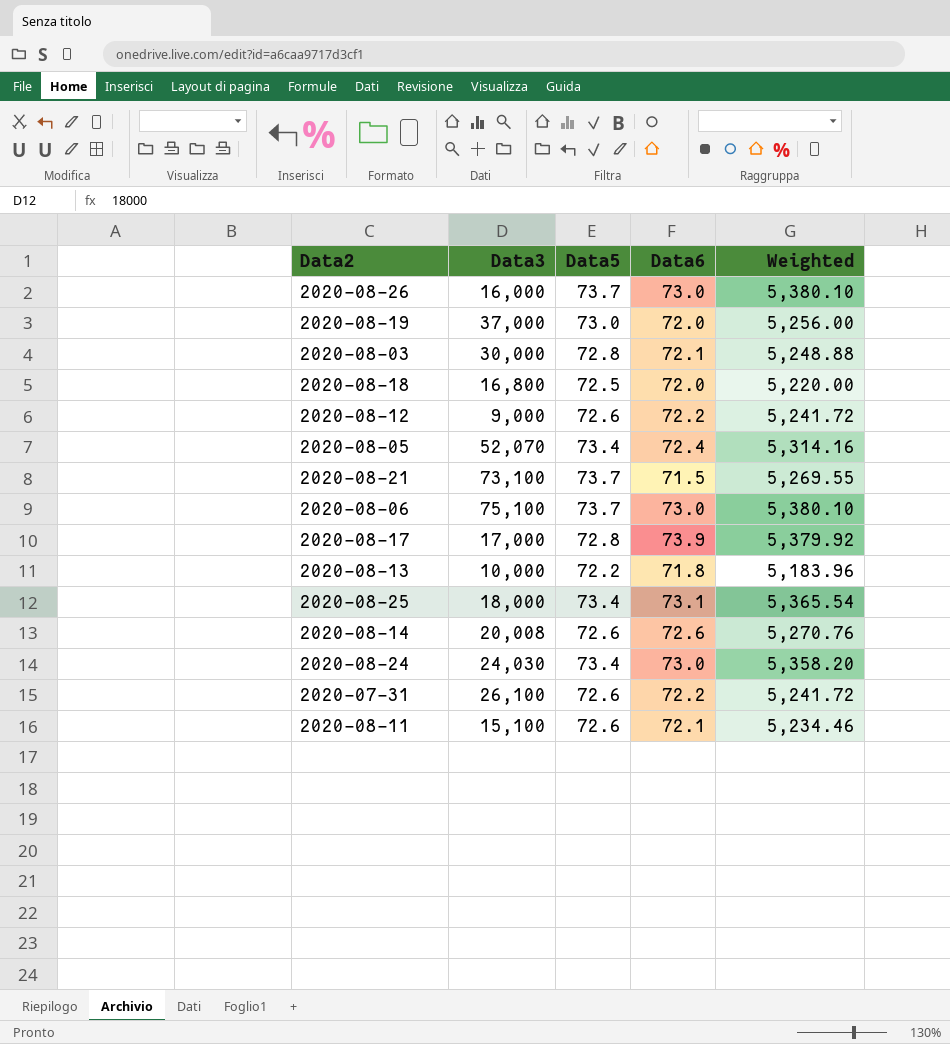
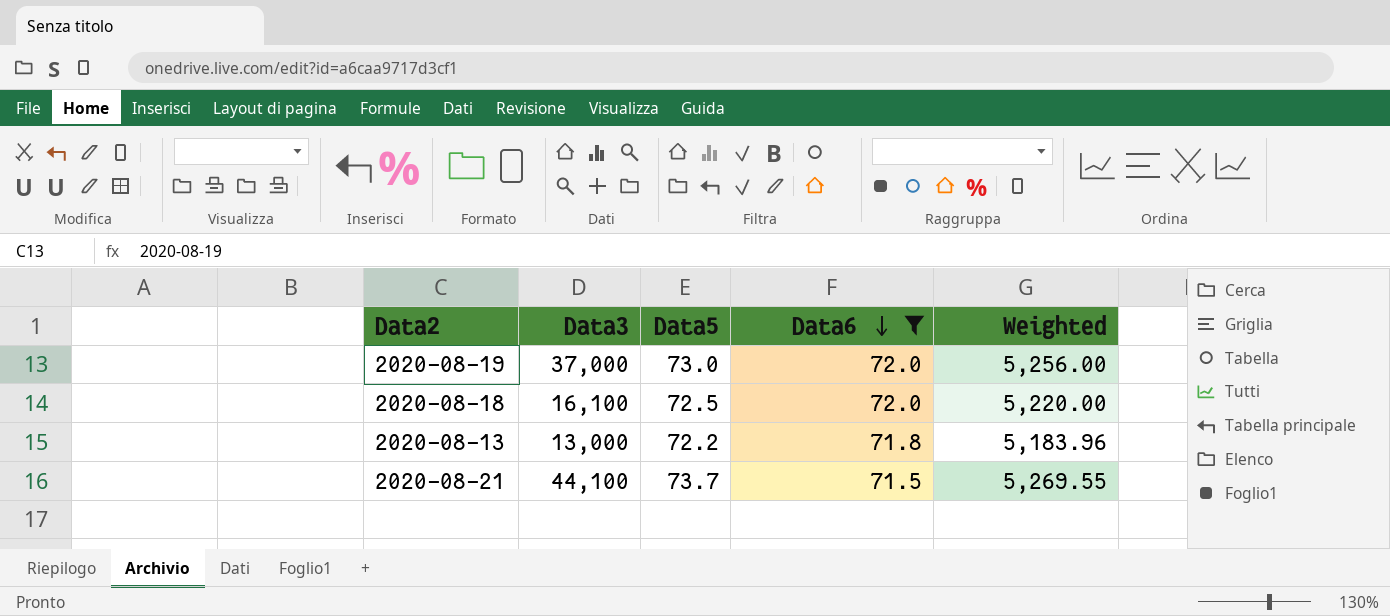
filter: none -> Data6 <= 72.0
row order: none -> Data6 descending
2020-08-18 | Data3: 16,800 -> 16,100
2020-08-13 | Data3: 10,000 -> 13,000
2020-08-21 | Data3: 73,100 -> 44,100

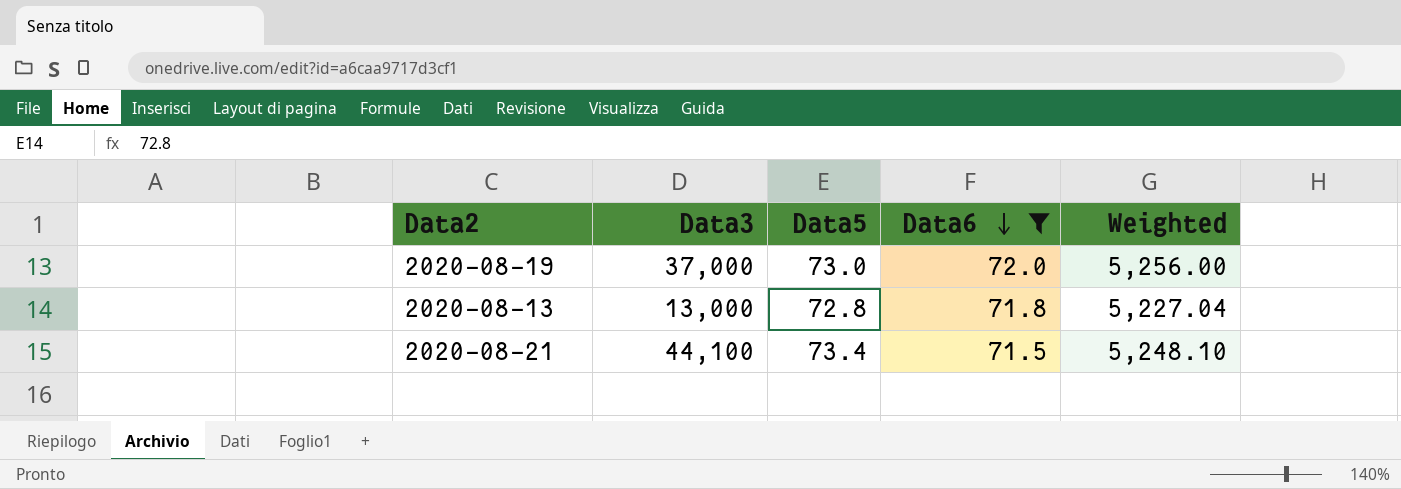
row 2020-08-18: 16,100 | 72.5 | 72.0 | 5,220.00 -> none
2020-08-13 | Data5: 72.2 -> 72.8
2020-08-13 | Weighted: 5,183.96 -> 5,227.04
2020-08-21 | Data5: 73.7 -> 73.4
2020-08-21 | Weighted: 5,269.55 -> 5,248.10

